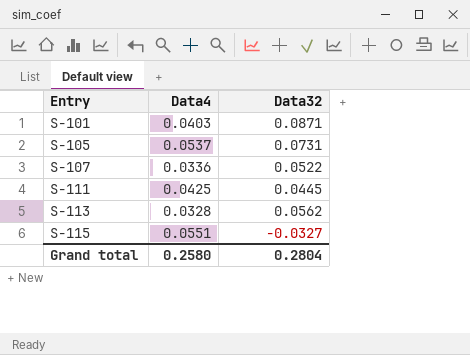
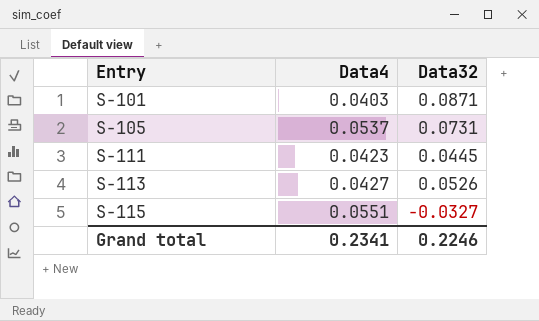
row S-107: 0.0336 | 0.0522 -> none
S-111 | Data4: 0.0425 -> 0.0423
S-113 | Data4: 0.0328 -> 0.0427
S-113 | Data32: 0.0562 -> 0.0526
Grand total | Data4: 0.2580 -> 0.2341
Grand total | Data32: 0.2804 -> 0.2246

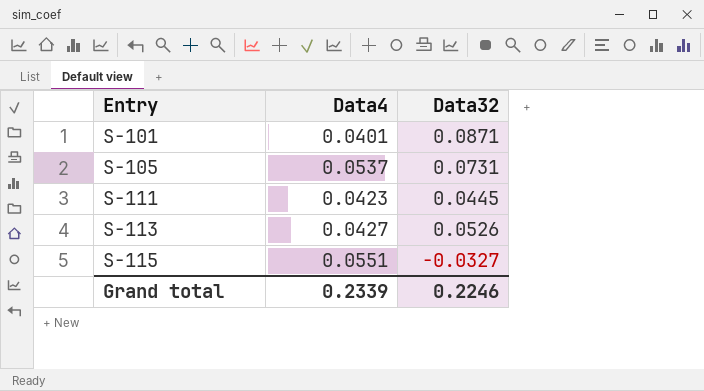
S-101 | Data4: 0.0403 -> 0.0401
Grand total | Data4: 0.2341 -> 0.2339

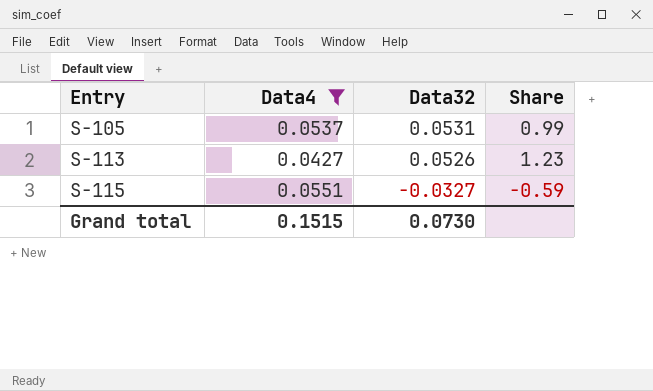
filter: none -> Data4 >= 0.0427
column Share | formula: none -> [Data32] / [Data4]
S-105 | Data32: 0.0731 -> 0.0531
Grand total | Data4: 0.2339 -> 0.1515
Grand total | Data32: 0.2246 -> 0.0730

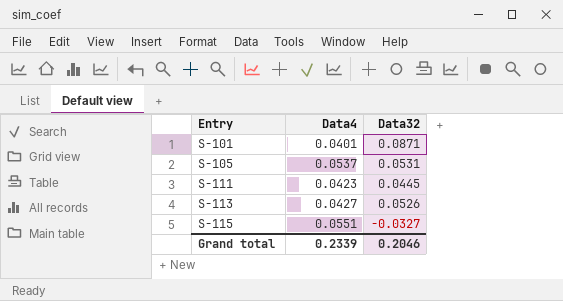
filter: Data4 >= 0.0427 -> none
column Share | formula: [Data32] / [Data4] -> none
Grand total | Data4: 0.1515 -> 0.2339
Grand total | Data32: 0.0730 -> 0.2046

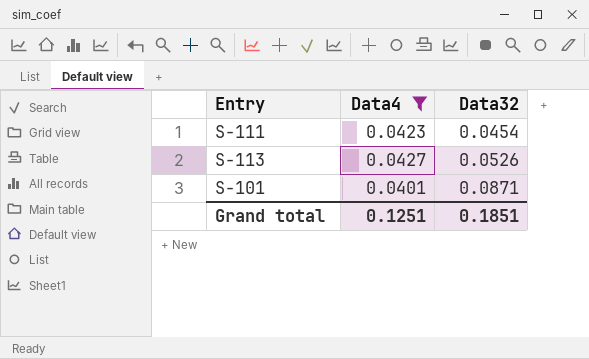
filter: none -> Data4 <= 0.0427
row order: Entry ascending -> Data32 ascending
S-111 | Data32: 0.0445 -> 0.0454
Grand total | Data4: 0.2339 -> 0.1251
Grand total | Data32: 0.2046 -> 0.1851

